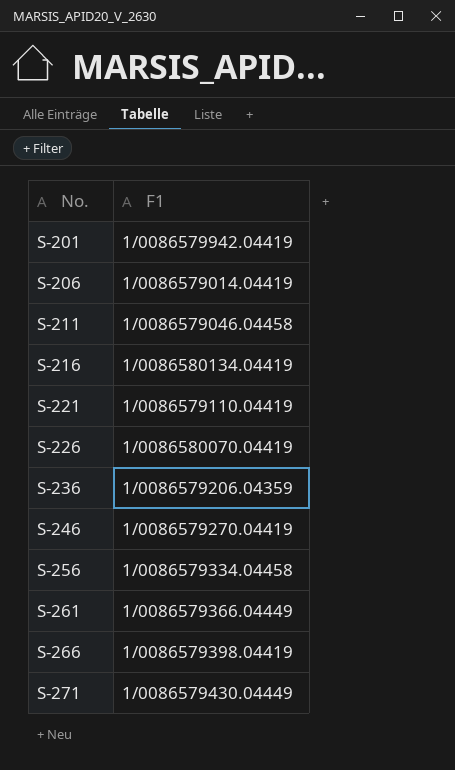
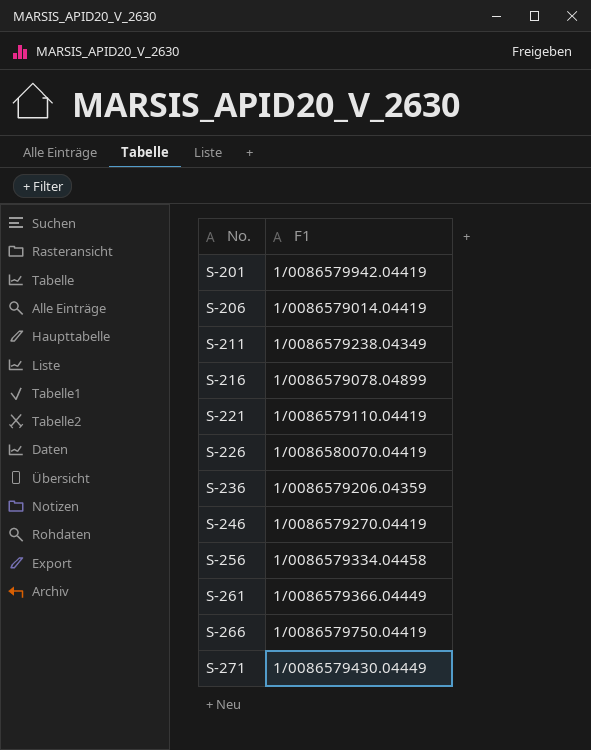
S-211 | F1: 1/0086579046.04458 -> 1/0086579238.04349
S-216 | F1: 1/0086580134.04419 -> 1/0086579078.04899
S-266 | F1: 1/0086579398.04419 -> 1/0086579750.04419

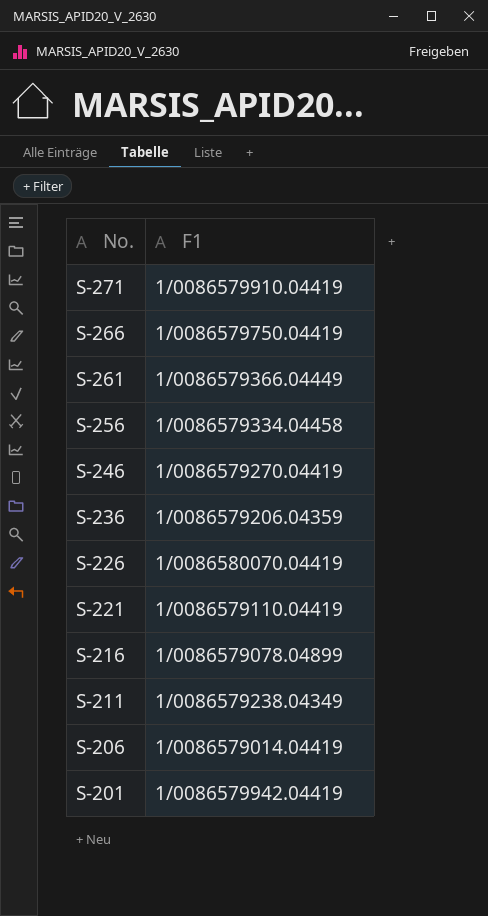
row order: No. ascending -> No. descending
S-271 | F1: 1/0086579430.04449 -> 1/0086579910.04419

